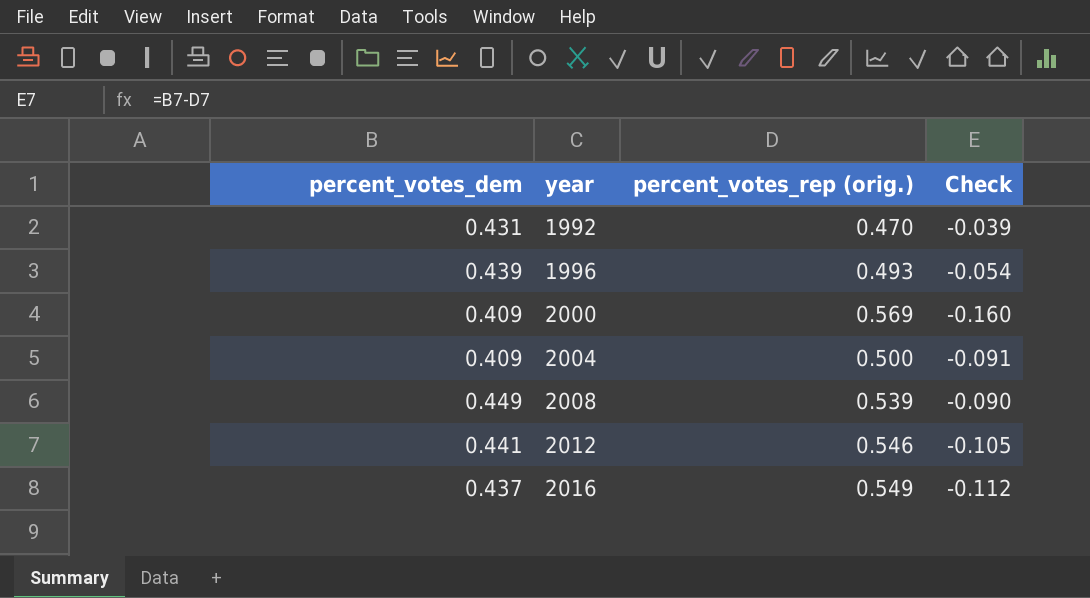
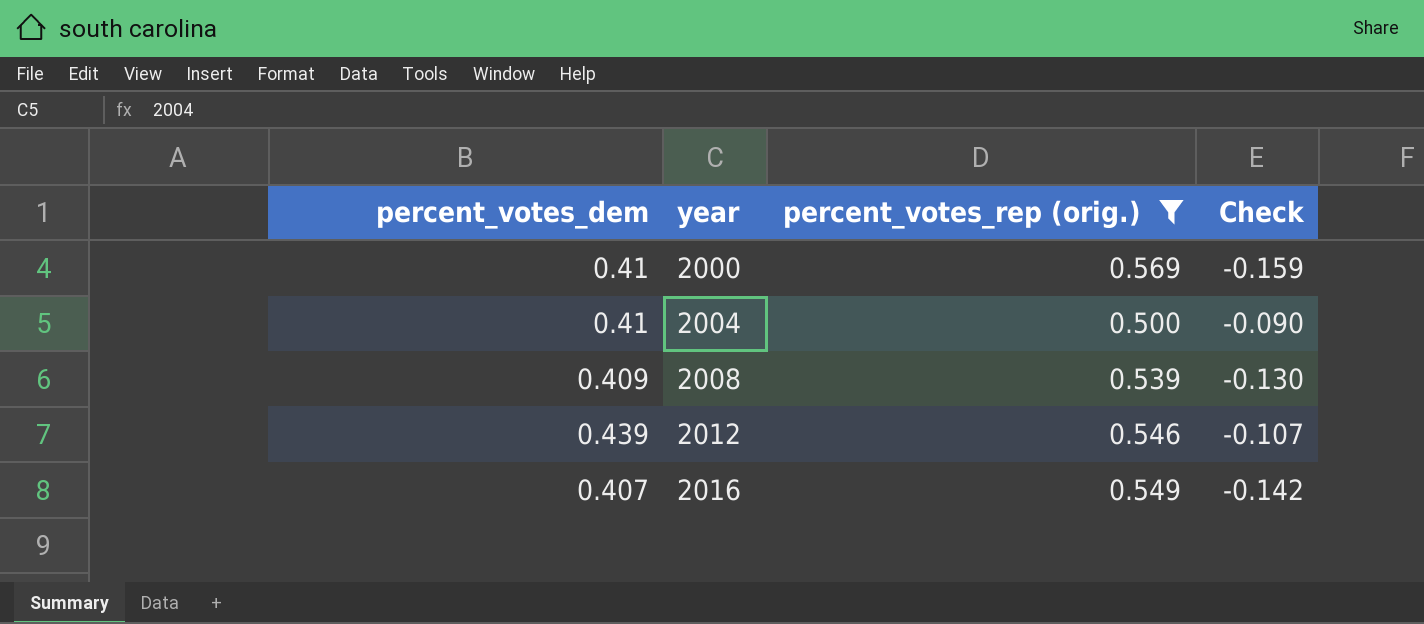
filter: none -> percent_votes_rep (orig.) >= 0.500
2000 | percent_votes_dem: 0.409 -> 0.41
2000 | Check: -0.160 -> -0.159
2004 | percent_votes_dem: 0.409 -> 0.41
2004 | Check: -0.091 -> -0.090
2008 | percent_votes_dem: 0.449 -> 0.409
2008 | Check: -0.090 -> -0.130
2012 | percent_votes_dem: 0.441 -> 0.439
2012 | Check: -0.105 -> -0.107
2016 | percent_votes_dem: 0.437 -> 0.407
2016 | Check: -0.112 -> -0.142

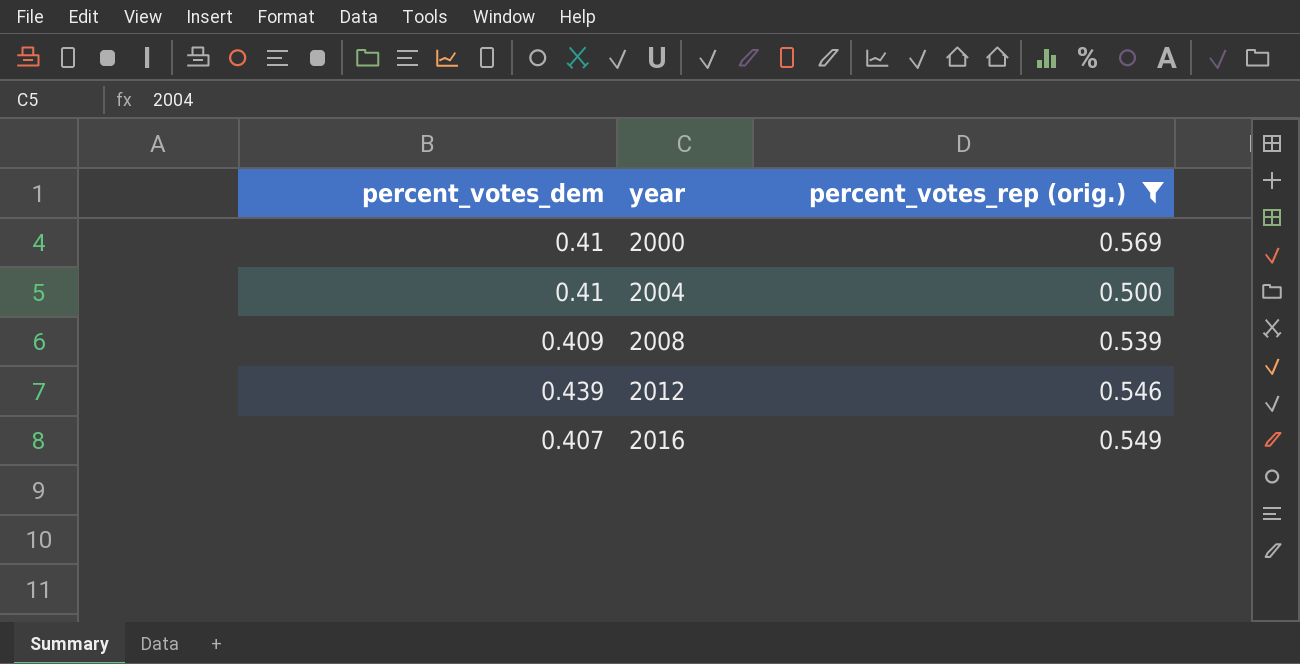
column Check | formula: [percent_votes_dem] - [percent_votes_rep (orig.)] -> none

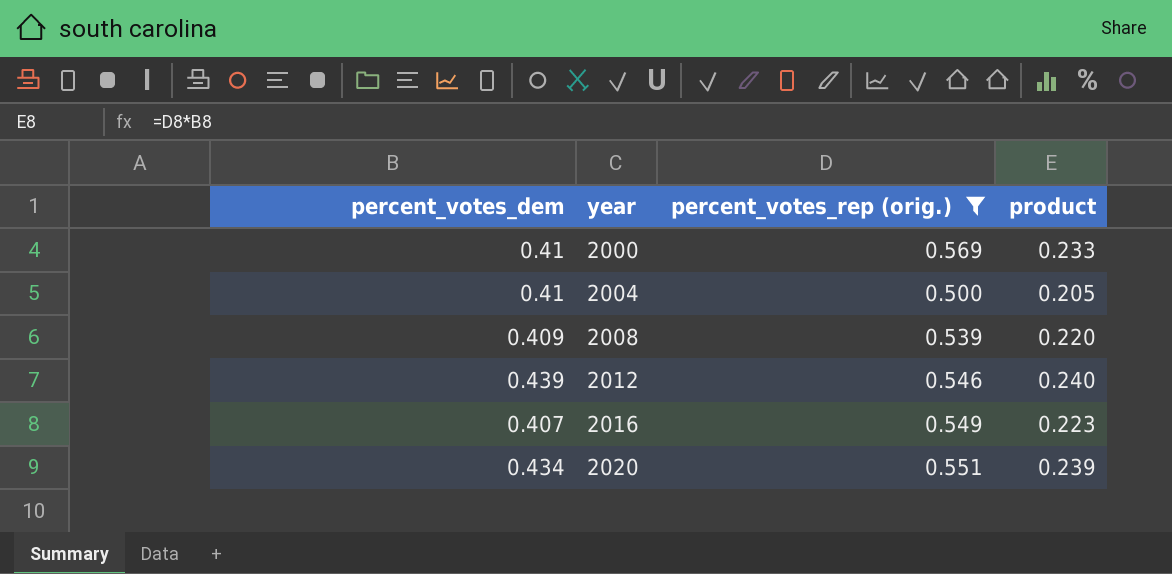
column product | formula: none -> [percent_votes_dem] * [percent_votes_rep (orig.)]
row 2020: none -> 0.434 | 0.551 | 0.239

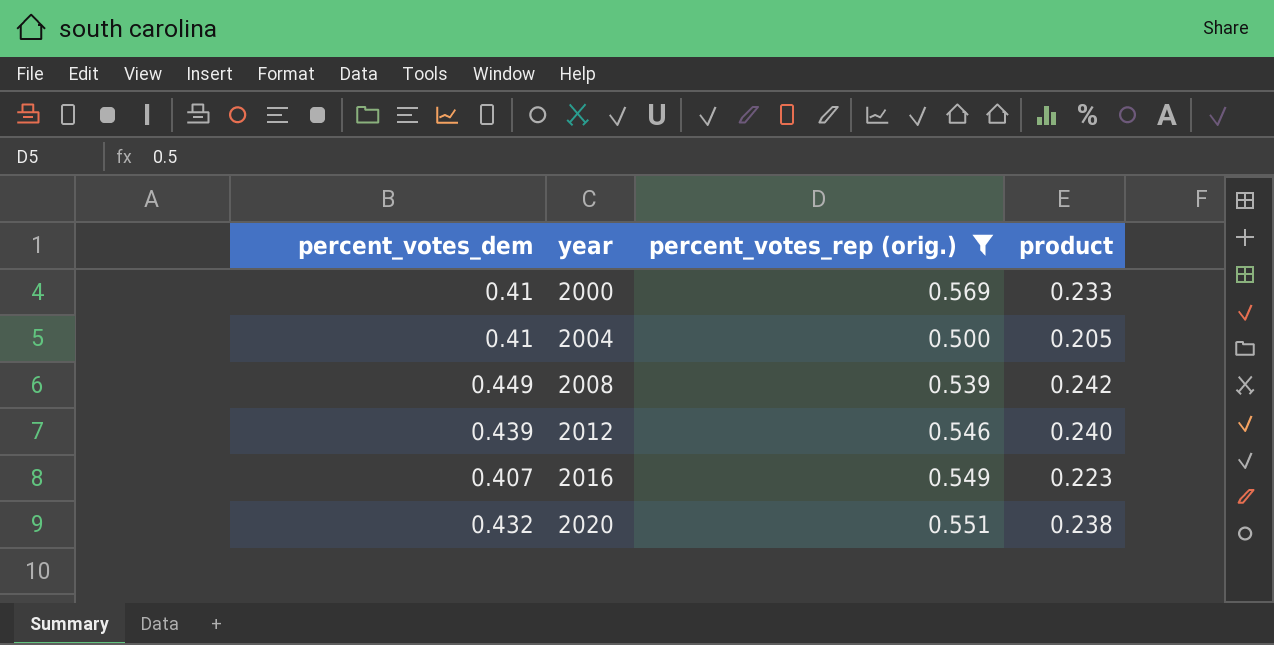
2008 | percent_votes_dem: 0.409 -> 0.449
2008 | product: 0.220 -> 0.242
2020 | percent_votes_dem: 0.434 -> 0.432
2020 | product: 0.239 -> 0.238

